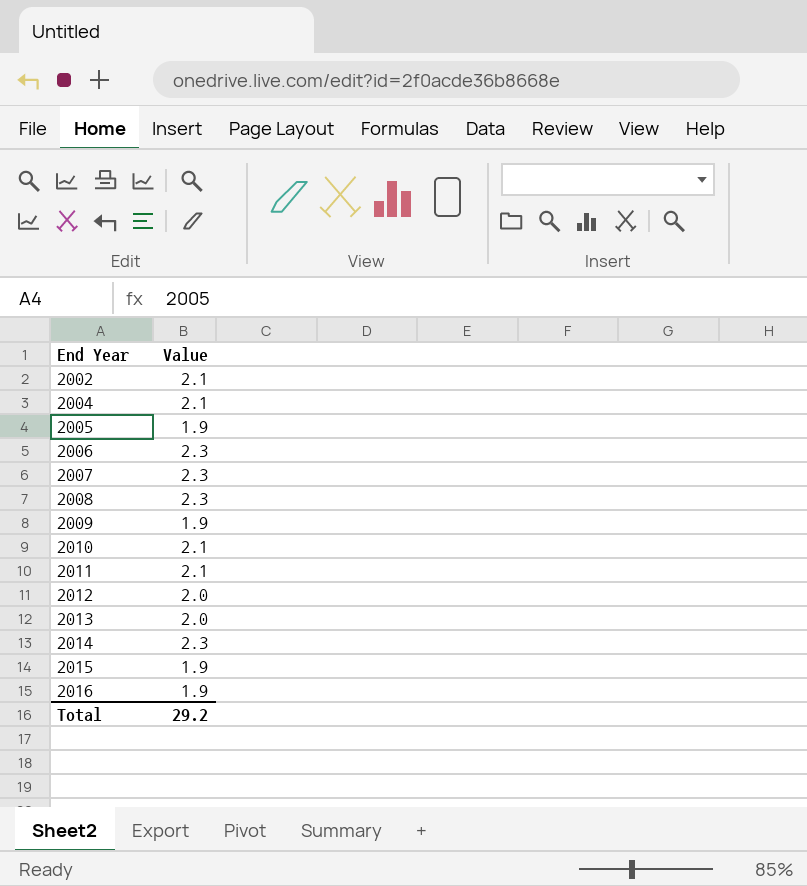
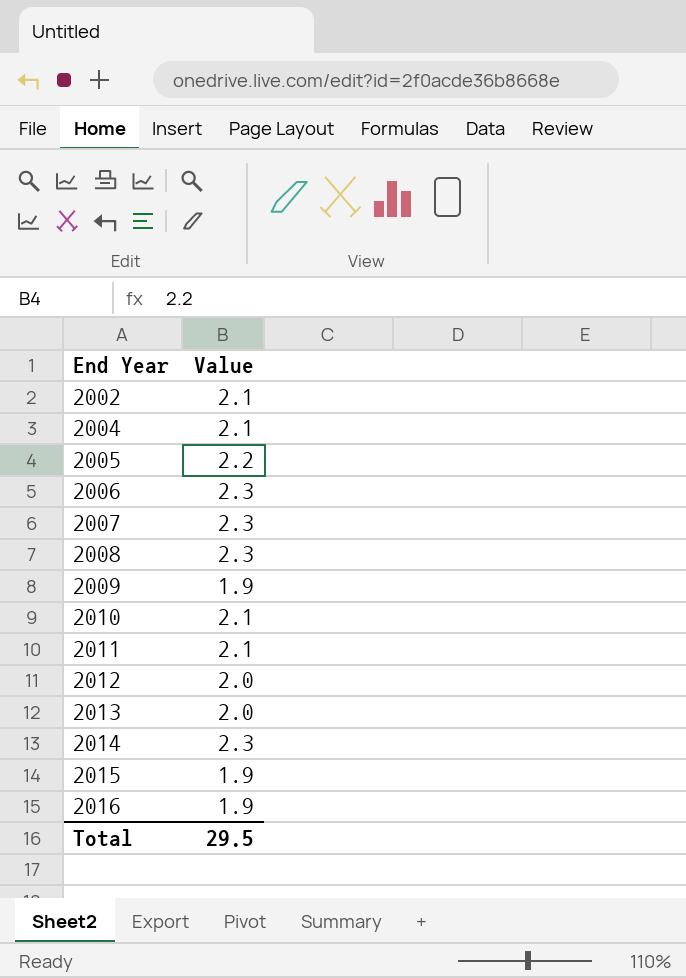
2005 | Value: 1.9 -> 2.2
Total | Value: 29.2 -> 29.5

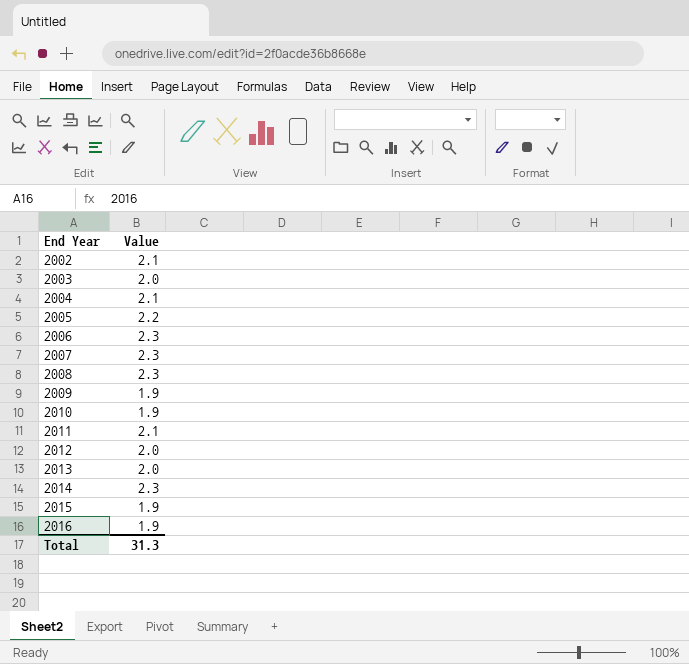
row 2003: none -> 2.0
2010 | Value: 2.1 -> 1.9
Total | Value: 29.5 -> 31.3

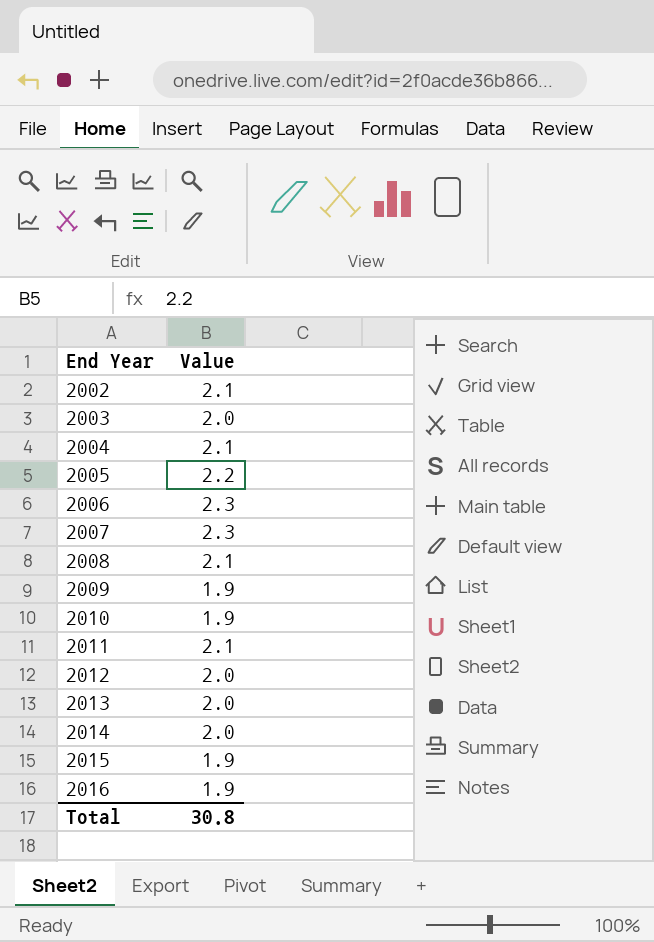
2008 | Value: 2.3 -> 2.1
2014 | Value: 2.3 -> 2.0
Total | Value: 31.3 -> 30.8

